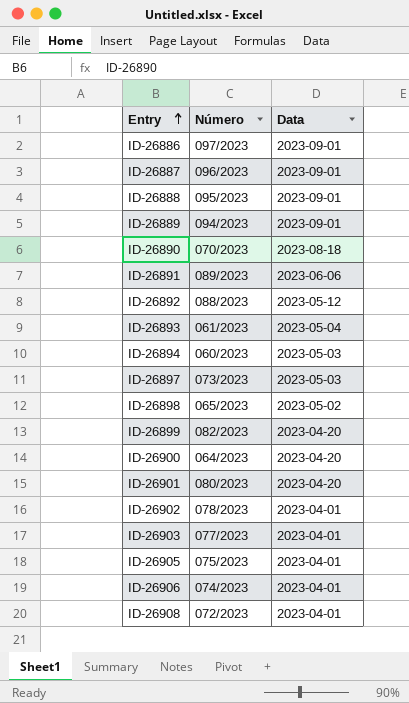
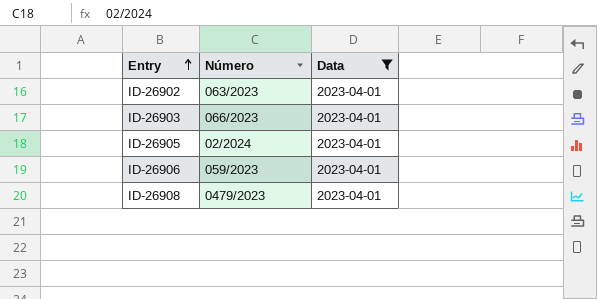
filter: none -> Data = 2023-04-01
ID-26902 | Número: 078/2023 -> 063/2023
ID-26903 | Número: 077/2023 -> 066/2023
ID-26905 | Número: 075/2023 -> 02/2024
ID-26906 | Número: 074/2023 -> 059/2023
ID-26908 | Número: 072/2023 -> 0479/2023

